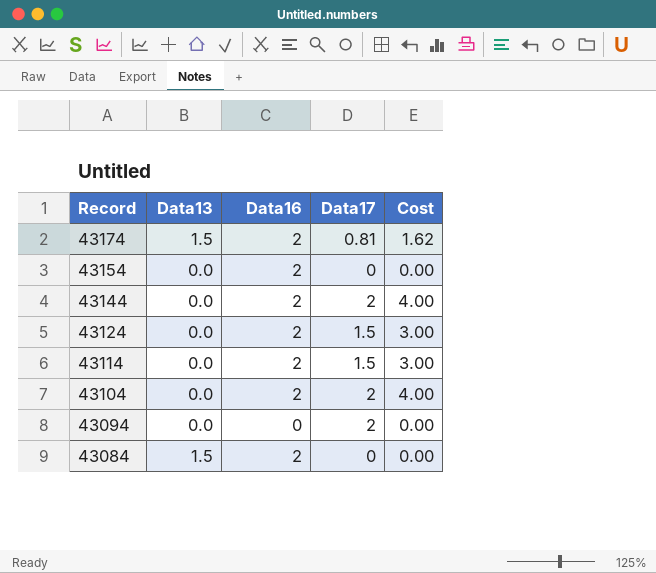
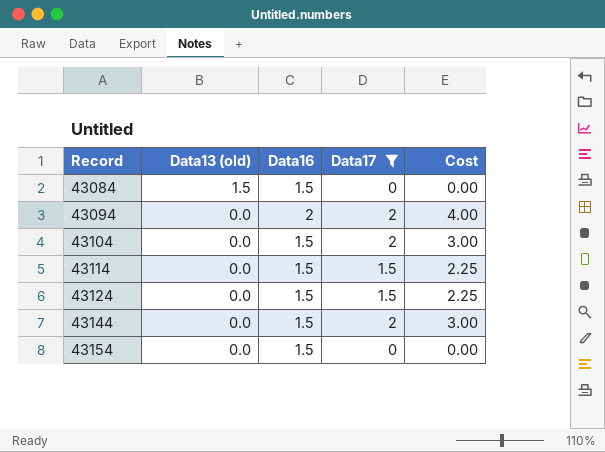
filter: none -> Data17 != 0.81
row order: Record descending -> Record ascending
column name: Data13 -> Data13 (old)
43084 | Data16: 2 -> 1.5
43094 | Data16: 0 -> 2
43094 | Cost: 0.00 -> 4.00
43104 | Data16: 2 -> 1.5
43104 | Cost: 4.00 -> 3.00
43114 | Data16: 2 -> 1.5
43114 | Cost: 3.00 -> 2.25
43124 | Data16: 2 -> 1.5
43124 | Cost: 3.00 -> 2.25
43144 | Data16: 2 -> 1.5
43144 | Cost: 4.00 -> 3.00
43154 | Data16: 2 -> 1.5

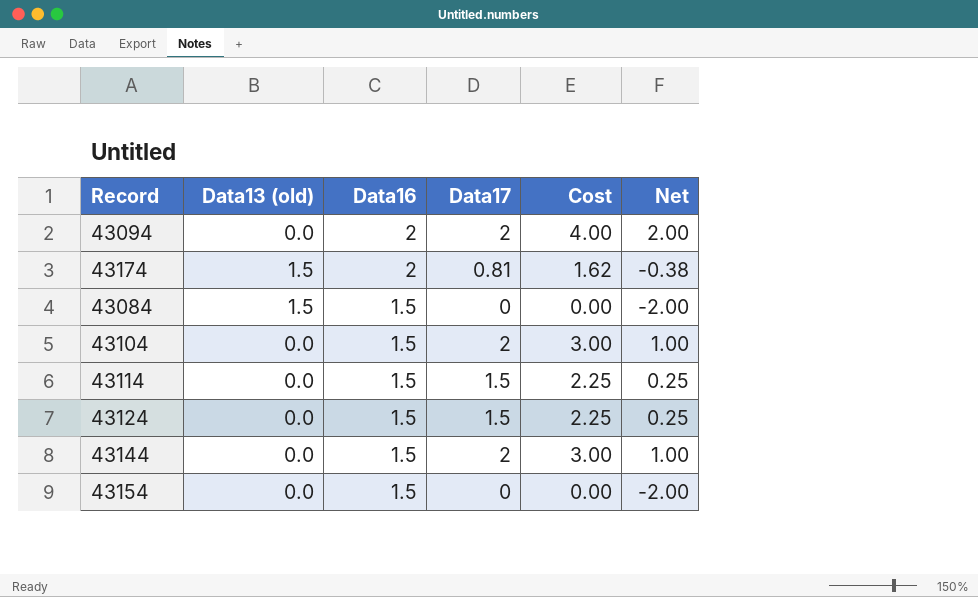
filter: Data17 != 0.81 -> none
row order: Record ascending -> Data16 descending
column Net | formula: none -> [Cost] - 2

